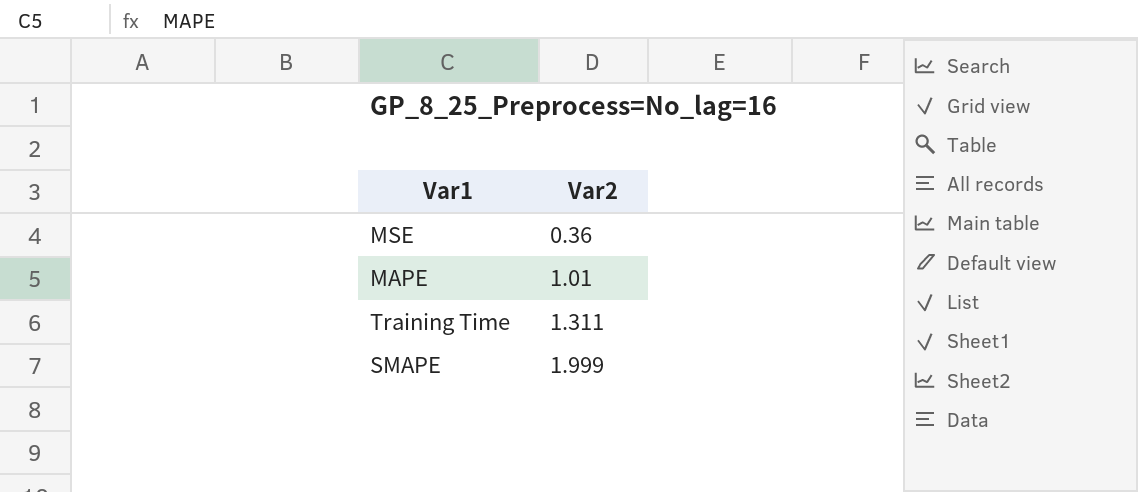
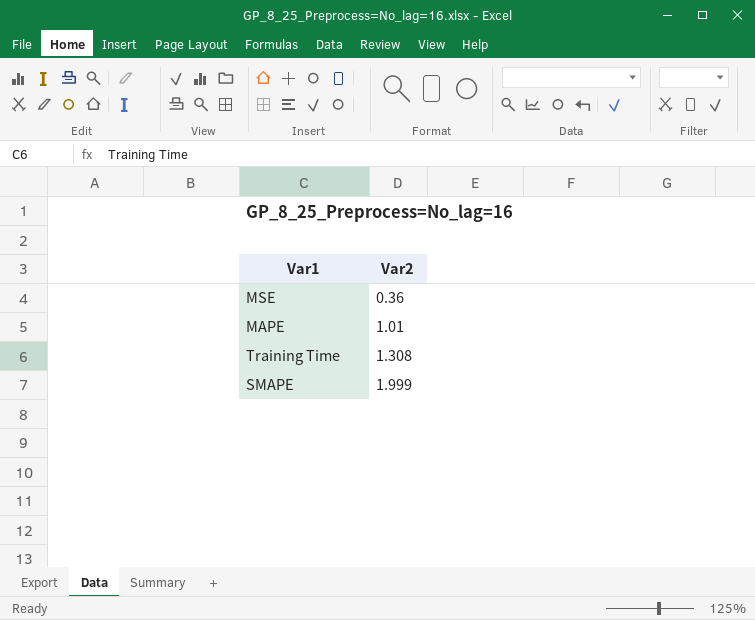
Training Time | Var2: 1.311 -> 1.308

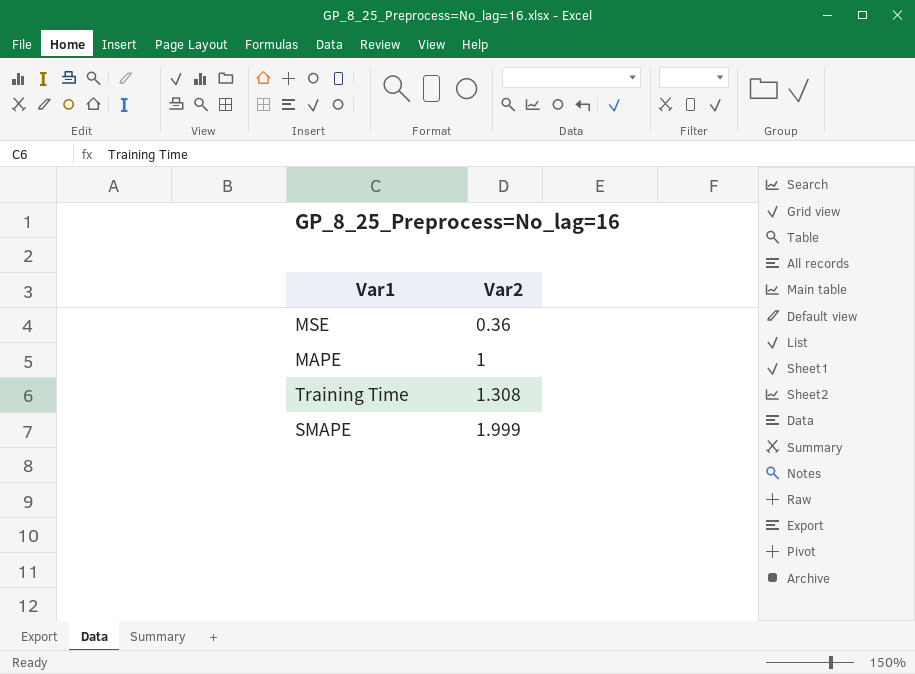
MAPE | Var2: 1.01 -> 1

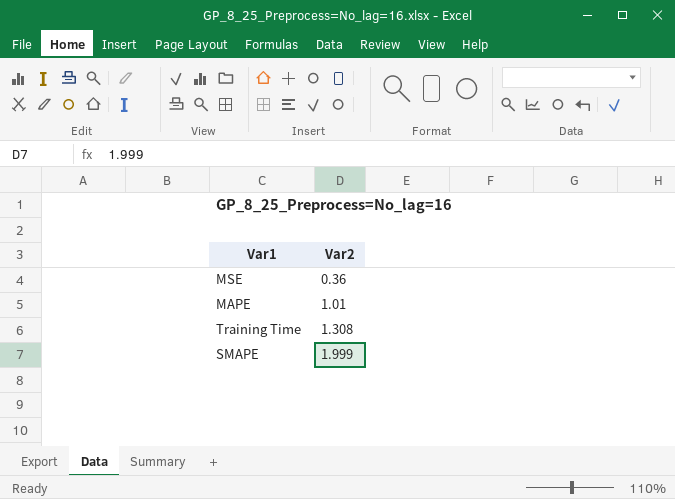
MAPE | Var2: 1 -> 1.01

